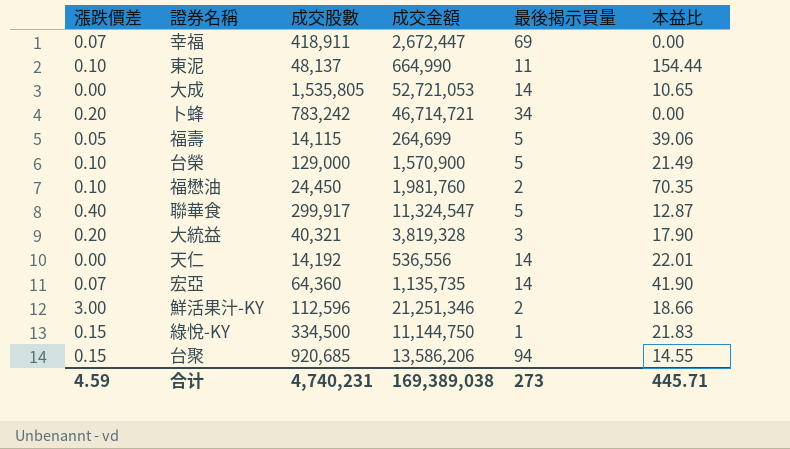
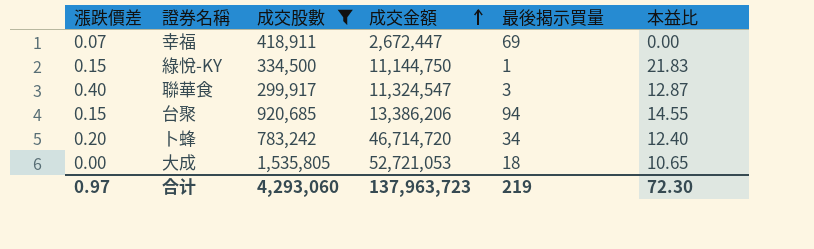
filter: none -> 成交股數 >= 299,917
row order: none -> 成交金額 ascending
聯華食 | 最後揭示買量: 5 -> 3
台聚 | 成交金額: 13,586,206 -> 13,386,206
卜蜂 | 成交金額: 46,714,721 -> 46,714,720
卜蜂 | 本益比: 0.00 -> 12.40
大成 | 最後揭示買量: 14 -> 18
合计 | 漲跌價差: 4.59 -> 0.97
合计 | 成交股數: 4,740,231 -> 4,293,060
合计 | 成交金額: 169,389,038 -> 137,963,723
合计 | 最後揭示買量: 273 -> 219
合计 | 本益比: 445.71 -> 72.30

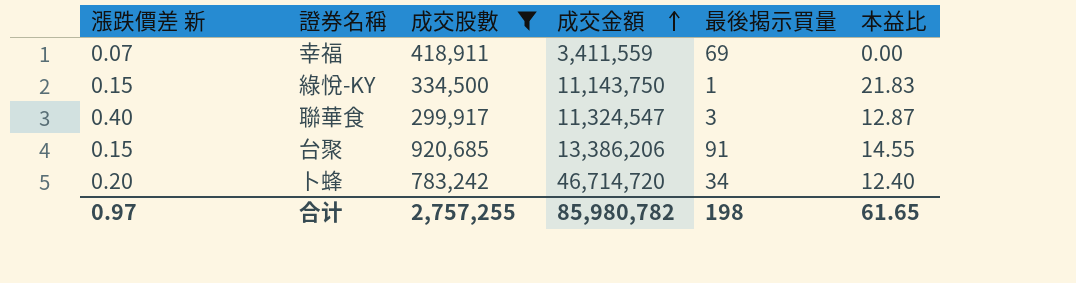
column name: 漲跌價差 -> 漲跌價差 新
row 大成: 0.00 | 1,535,805 | 52,721,053 | 18 | 10.65 -> none
幸福 | 成交金額: 2,672,447 -> 3,411,559
綠悅-KY | 成交金額: 11,144,750 -> 11,143,750
台聚 | 最後揭示買量: 94 -> 91
合计 | 成交股數: 4,293,060 -> 2,757,255
合计 | 成交金額: 137,963,723 -> 85,980,782
合计 | 最後揭示買量: 219 -> 198
合计 | 本益比: 72.30 -> 61.65

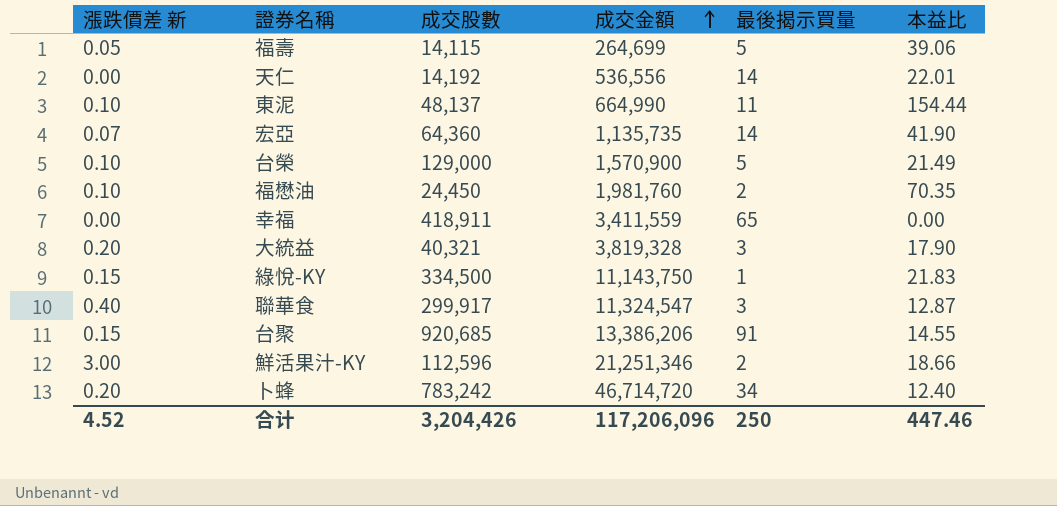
filter: 成交股數 >= 299,917 -> none
幸福 | 漲跌價差 新: 0.07 -> 0.00
幸福 | 最後揭示買量: 69 -> 65
合计 | 漲跌價差 新: 0.97 -> 4.52
合计 | 成交股數: 2,757,255 -> 3,204,426
合计 | 成交金額: 85,980,782 -> 117,206,096
合计 | 最後揭示買量: 198 -> 250
合计 | 本益比: 61.65 -> 447.46

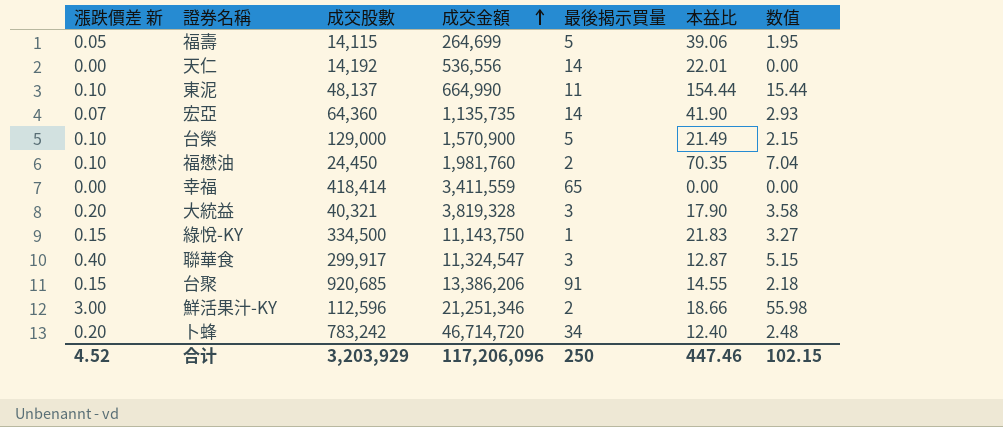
column 数值 | formula: none -> [漲跌價差 新] * [本益比]
幸福 | 成交股數: 418,911 -> 418,414
合计 | 成交股數: 3,204,426 -> 3,203,929

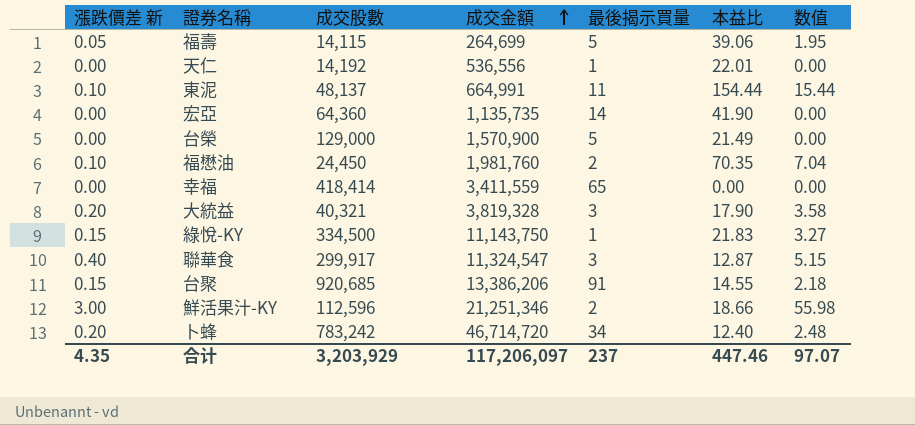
天仁 | 最後揭示買量: 14 -> 1
東泥 | 成交金額: 664,990 -> 664,991
宏亞 | 漲跌價差 新: 0.07 -> 0.00
宏亞 | 数值: 2.93 -> 0.00
台榮 | 漲跌價差 新: 0.10 -> 0.00
台榮 | 数值: 2.15 -> 0.00
合计 | 漲跌價差 新: 4.52 -> 4.35
合计 | 成交金額: 117,206,096 -> 117,206,097
合计 | 最後揭示買量: 250 -> 237
合计 | 数值: 102.15 -> 97.07

